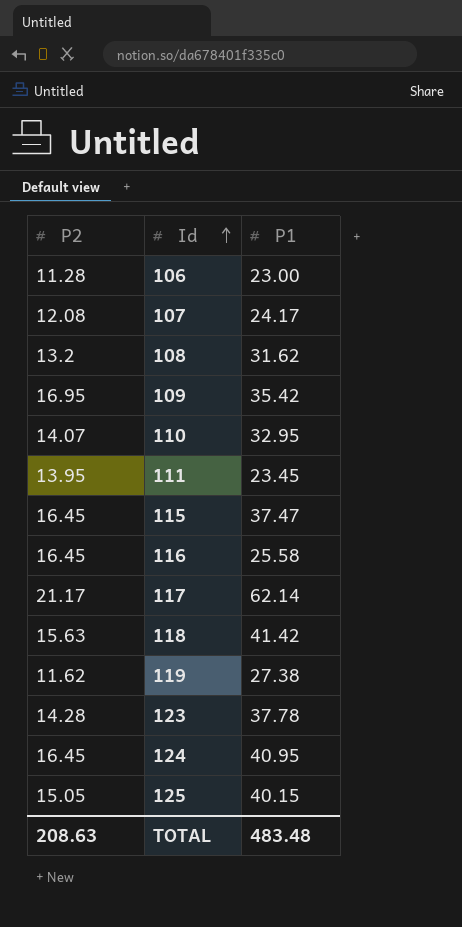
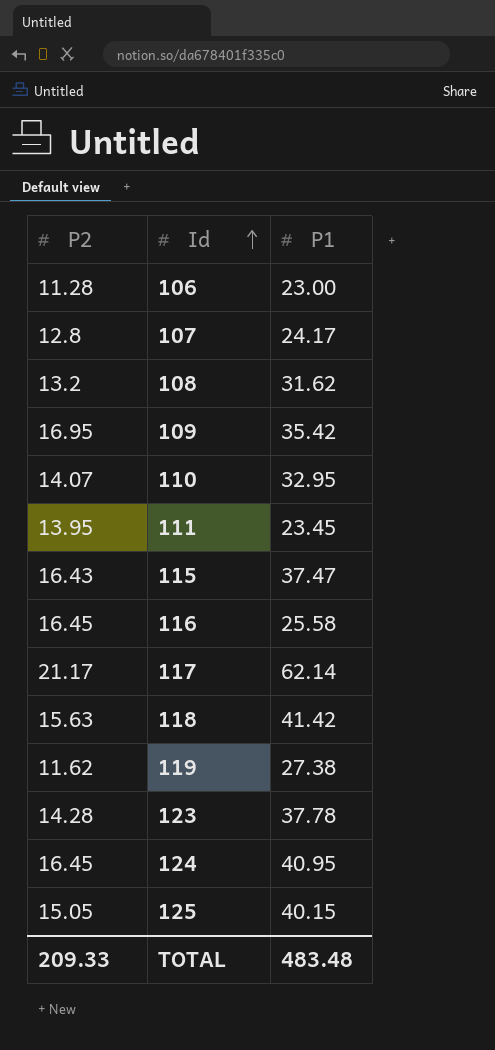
107 | P2: 12.08 -> 12.8
115 | P2: 16.45 -> 16.43
TOTAL | P2: 208.63 -> 209.33

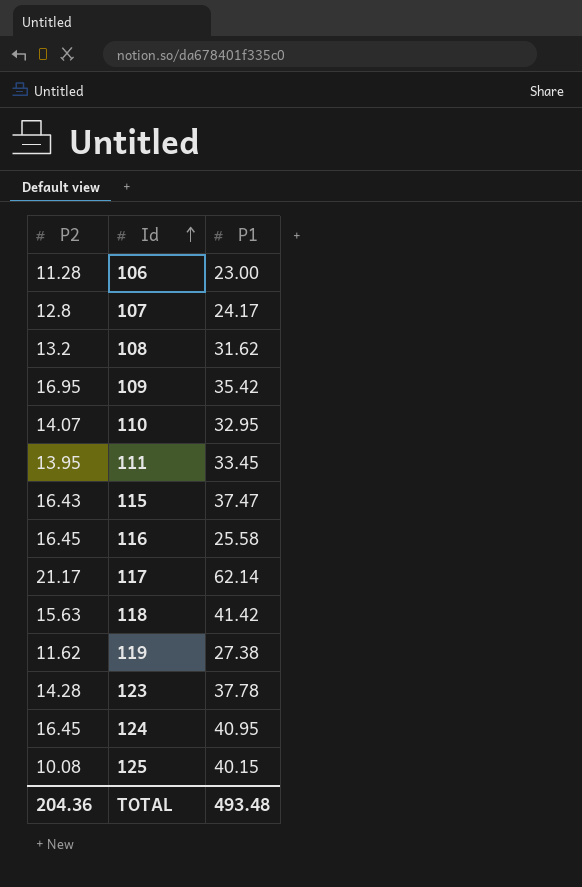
111 | P1: 23.45 -> 33.45
125 | P2: 15.05 -> 10.08
TOTAL | P2: 209.33 -> 204.36
TOTAL | P1: 483.48 -> 493.48

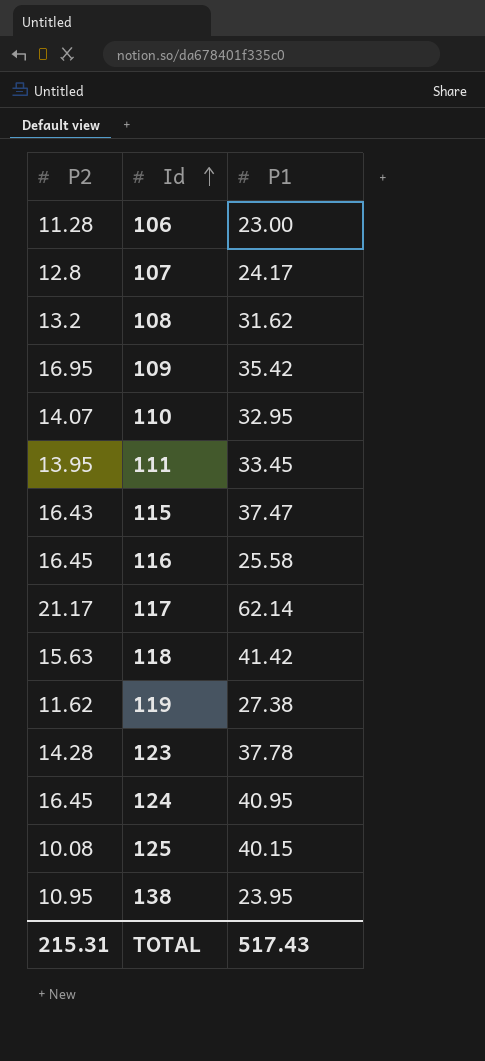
row 138: none -> 10.95 | 23.95
TOTAL | P2: 204.36 -> 215.31
TOTAL | P1: 493.48 -> 517.43

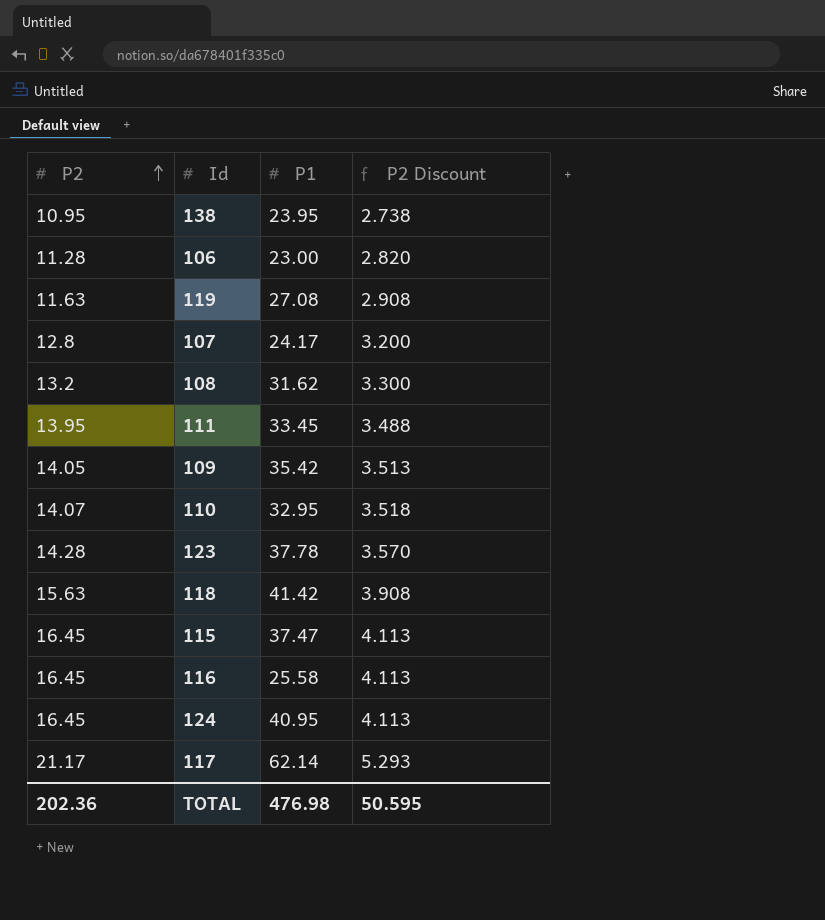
row order: Id ascending -> P2 ascending
column P2 Discount | formula: none -> [P2] * 0.25
row 125: 10.08 | 40.15 -> none
119 | P2: 11.62 -> 11.63
119 | P1: 27.38 -> 27.08
109 | P2: 16.95 -> 14.05
115 | P2: 16.43 -> 16.45
TOTAL | P2: 215.31 -> 202.36
TOTAL | P1: 517.43 -> 476.98

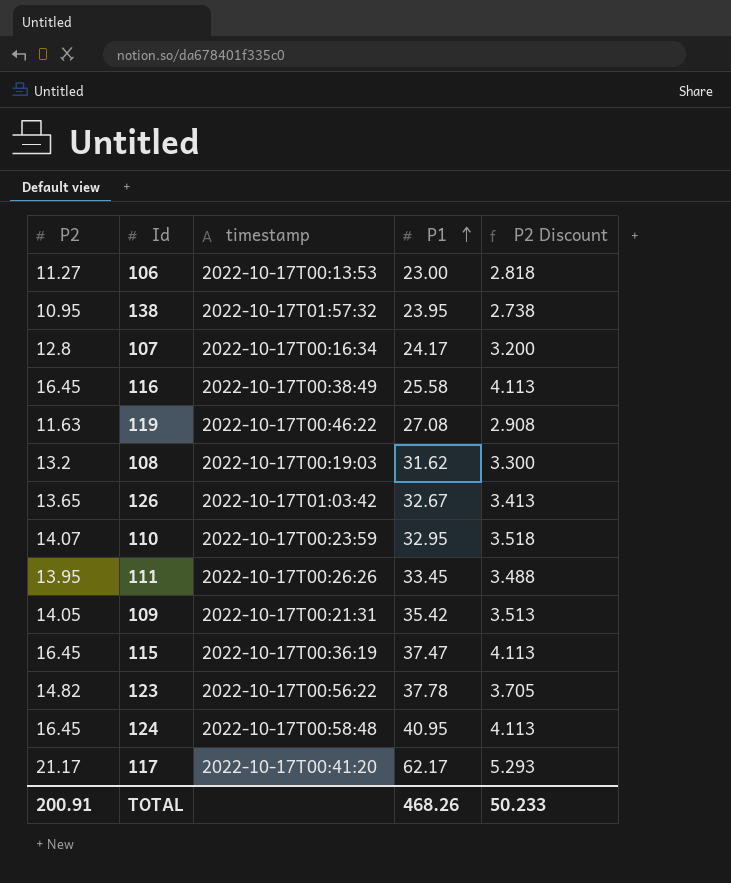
row order: P2 ascending -> P1 ascending
column timestamp | position: none -> 3
row 118: 15.63 | 41.42 | 3.908 -> none
106 | P2: 11.28 -> 11.27
106 | P2 Discount: 2.820 -> 2.818
row 126: none -> 13.65 | 2022-10-17T01:03:42 | 32.67 | 3.413
123 | P2: 14.28 -> 14.82
123 | P2 Discount: 3.570 -> 3.705
117 | P1: 62.14 -> 62.17
TOTAL | P2: 202.36 -> 200.91
TOTAL | P1: 476.98 -> 468.26
TOTAL | P2 Discount: 50.595 -> 50.233

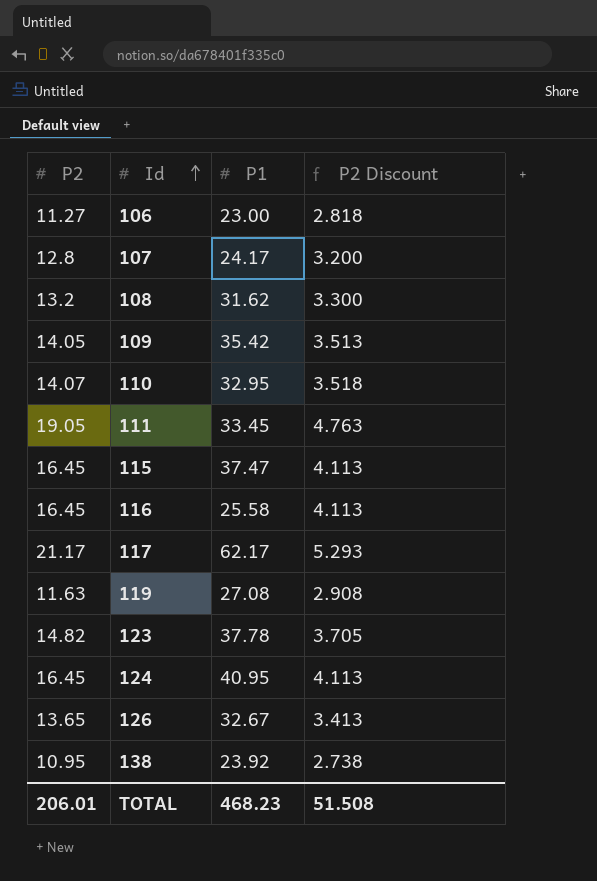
row order: P1 ascending -> Id ascending
column timestamp | position: 3 -> none
111 | P2: 13.95 -> 19.05
111 | P2 Discount: 3.488 -> 4.763
138 | P1: 23.95 -> 23.92
TOTAL | P2: 200.91 -> 206.01
TOTAL | P1: 468.26 -> 468.23
TOTAL | P2 Discount: 50.233 -> 51.508

